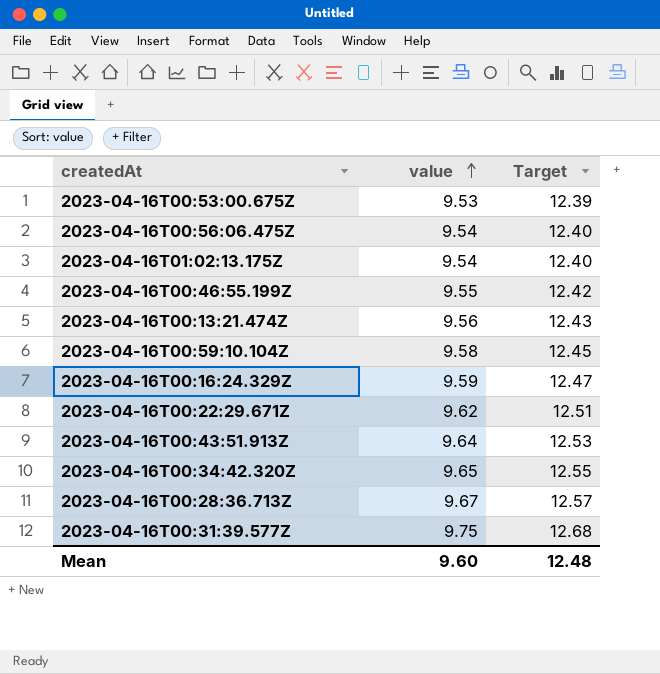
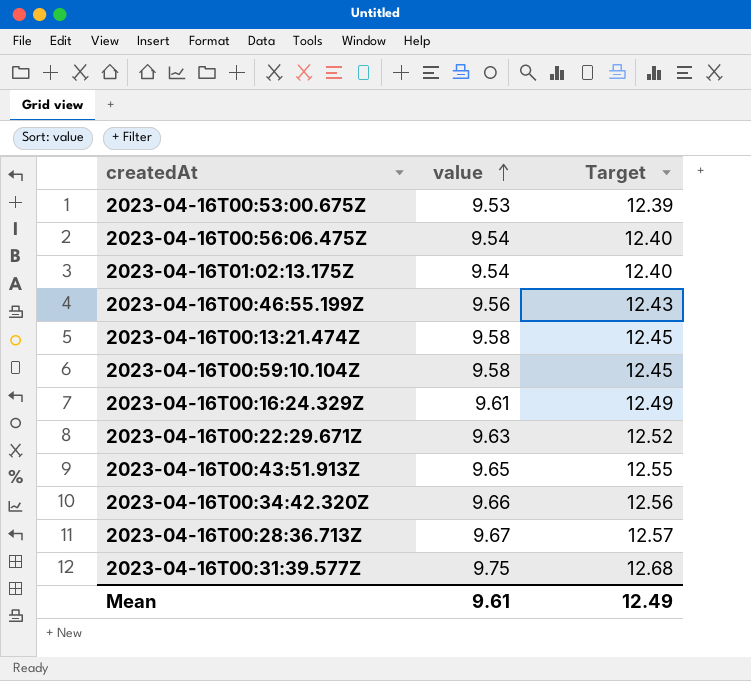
2023-04-16T00:46:55.199Z | value: 9.55 -> 9.56
2023-04-16T00:46:55.199Z | Target: 12.42 -> 12.43
2023-04-16T00:13:21.474Z | value: 9.56 -> 9.58
2023-04-16T00:13:21.474Z | Target: 12.43 -> 12.45
2023-04-16T00:16:24.329Z | value: 9.59 -> 9.61
2023-04-16T00:16:24.329Z | Target: 12.47 -> 12.49
2023-04-16T00:22:29.671Z | value: 9.62 -> 9.63
2023-04-16T00:22:29.671Z | Target: 12.51 -> 12.52
2023-04-16T00:43:51.913Z | value: 9.64 -> 9.65
2023-04-16T00:43:51.913Z | Target: 12.53 -> 12.55
2023-04-16T00:34:42.320Z | value: 9.65 -> 9.66
2023-04-16T00:34:42.320Z | Target: 12.55 -> 12.56
Mean | value: 9.60 -> 9.61
Mean | Target: 12.48 -> 12.49

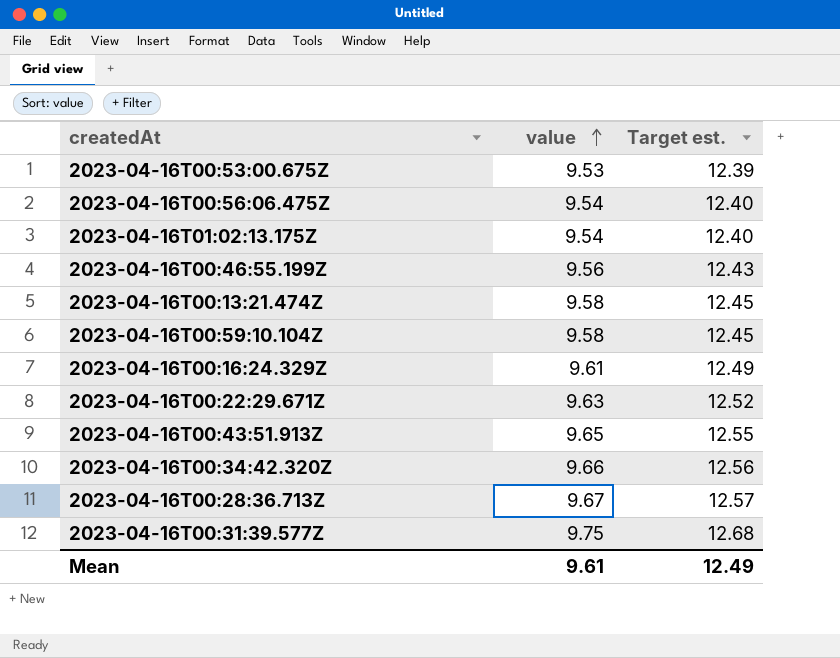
column name: Target -> Target est.

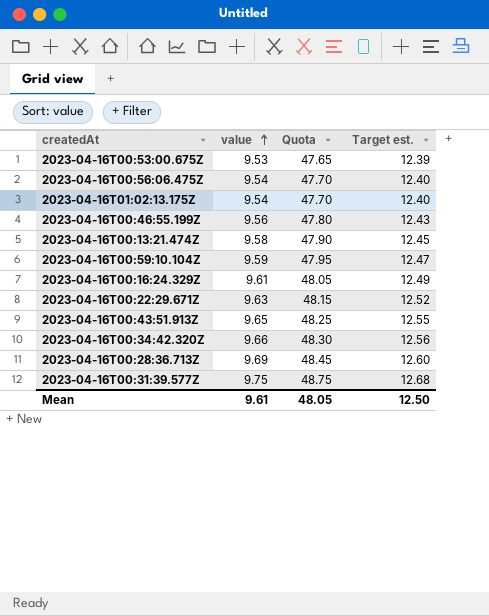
column Quota | formula: none -> [value] * 5
2023-04-16T00:59:10.104Z | value: 9.58 -> 9.59
2023-04-16T00:59:10.104Z | Target est.: 12.45 -> 12.47
2023-04-16T00:28:36.713Z | value: 9.67 -> 9.69
2023-04-16T00:28:36.713Z | Target est.: 12.57 -> 12.60
Mean | Target est.: 12.49 -> 12.50

